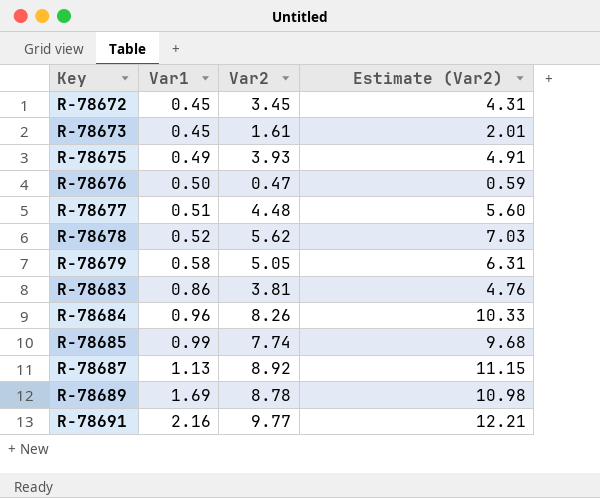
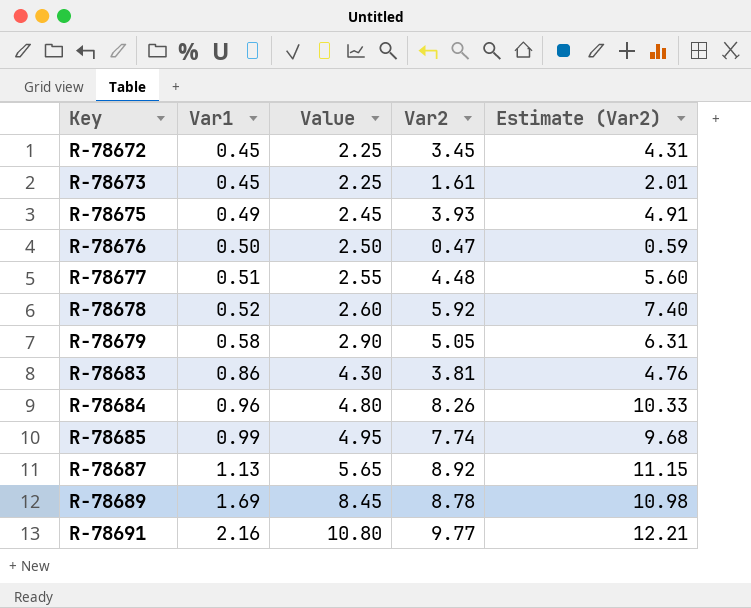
column Value | formula: none -> [Var1] * 5
R-78678 | Var2: 5.62 -> 5.92
R-78678 | Estimate (Var2): 7.03 -> 7.40

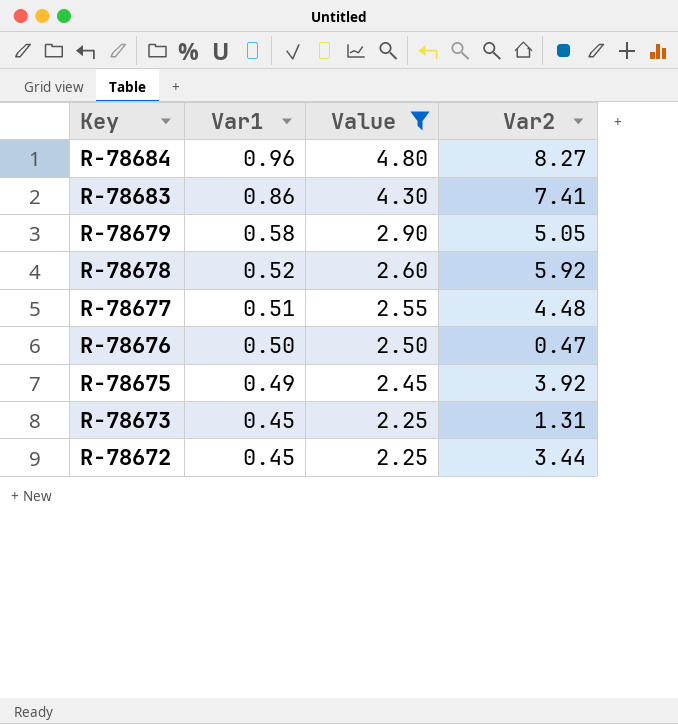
filter: none -> Value <= 4.80
row order: Key ascending -> Key descending
column Estimate (Var2) | formula: [Var2] * 1.25 -> none
R-78684 | Var2: 8.26 -> 8.27
R-78683 | Var2: 3.81 -> 7.41
R-78675 | Var2: 3.93 -> 3.92
R-78673 | Var2: 1.61 -> 1.31
R-78672 | Var2: 3.45 -> 3.44

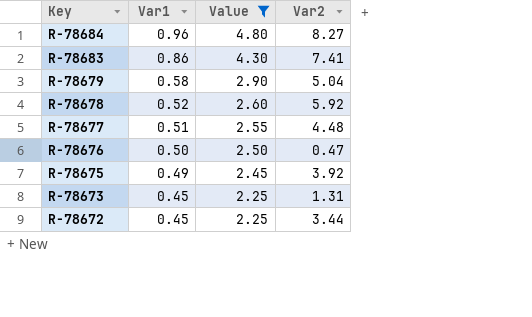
R-78679 | Var2: 5.05 -> 5.04

